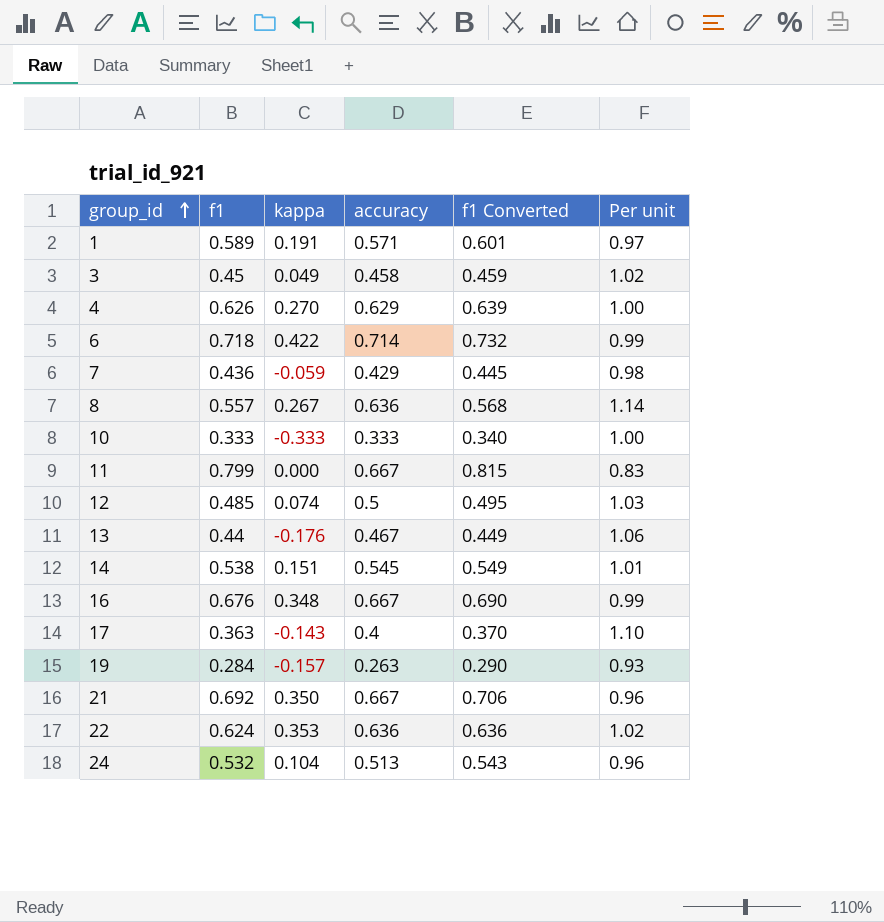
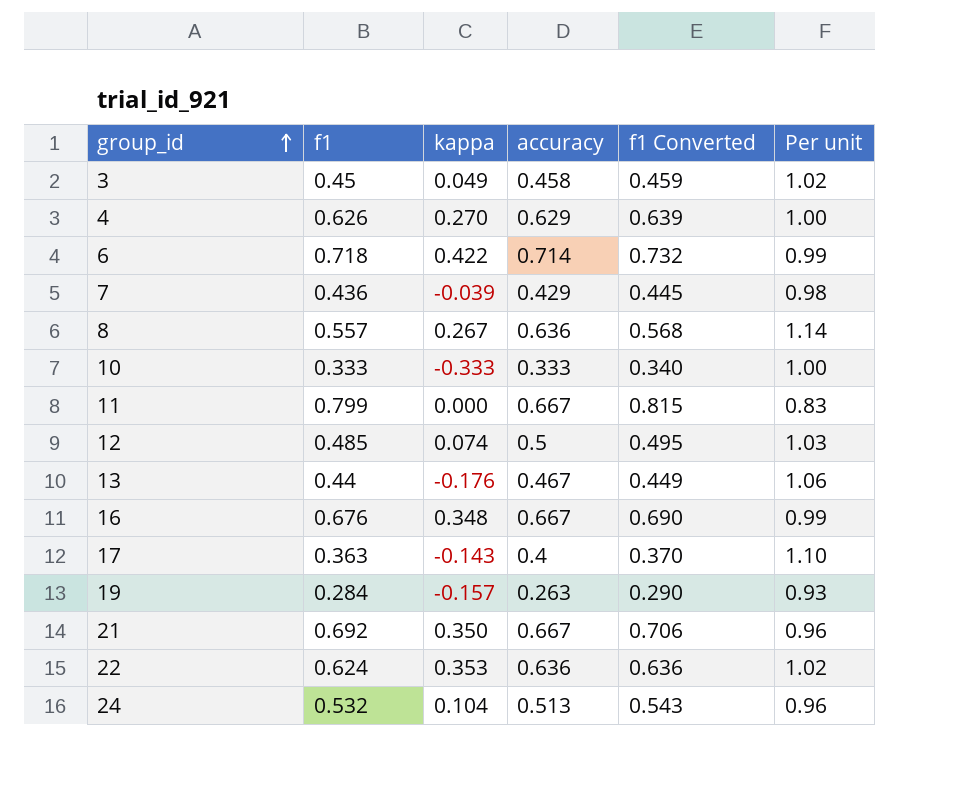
row 1: 0.589 | 0.191 | 0.571 | 0.601 | 0.97 -> none
row 14: 0.538 | 0.151 | 0.545 | 0.549 | 1.01 -> none
7 | kappa: -0.059 -> -0.039

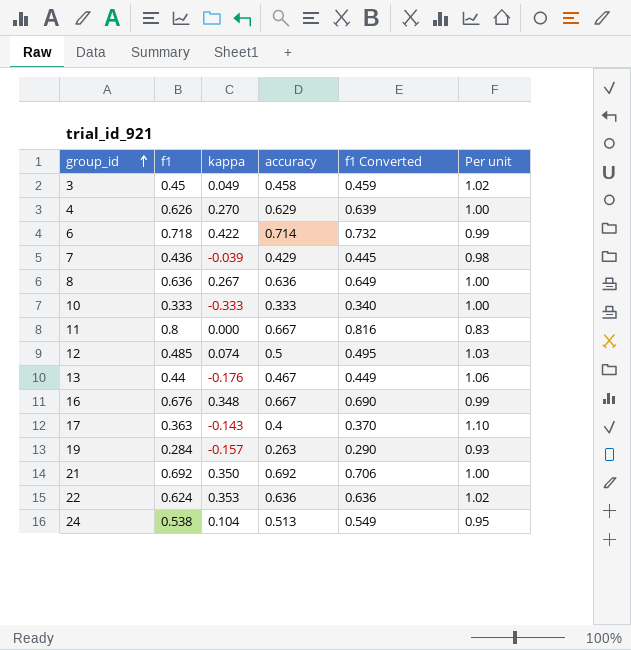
8 | f1: 0.557 -> 0.636
8 | f1 Converted: 0.568 -> 0.649
8 | Per unit: 1.14 -> 1.00
11 | f1: 0.799 -> 0.8
11 | f1 Converted: 0.815 -> 0.816
21 | accuracy: 0.667 -> 0.692
21 | Per unit: 0.96 -> 1.00
24 | f1: 0.532 -> 0.538
24 | f1 Converted: 0.543 -> 0.549
24 | Per unit: 0.96 -> 0.95

